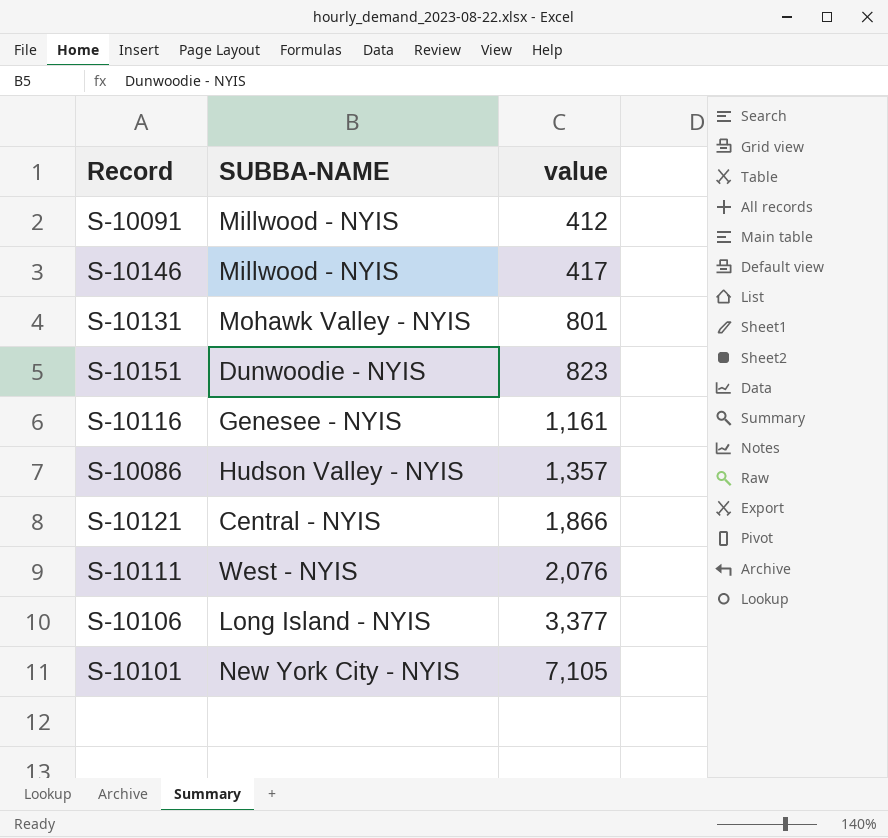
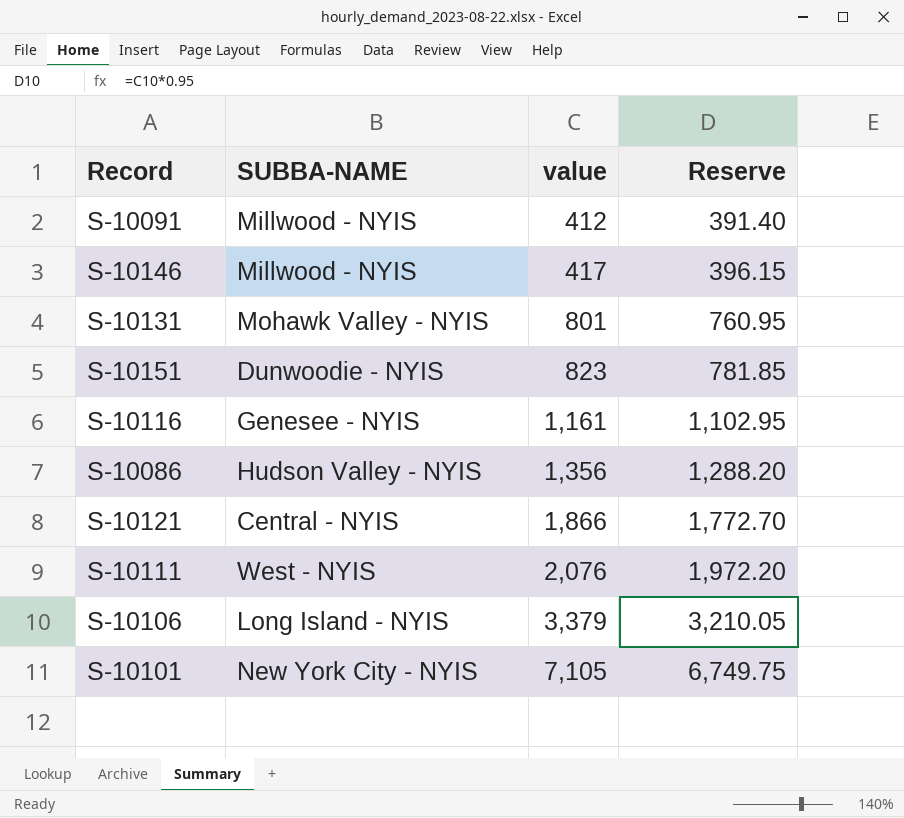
column Reserve | formula: none -> [value] * 0.95
S-10086 | value: 1,357 -> 1,356
S-10106 | value: 3,377 -> 3,379

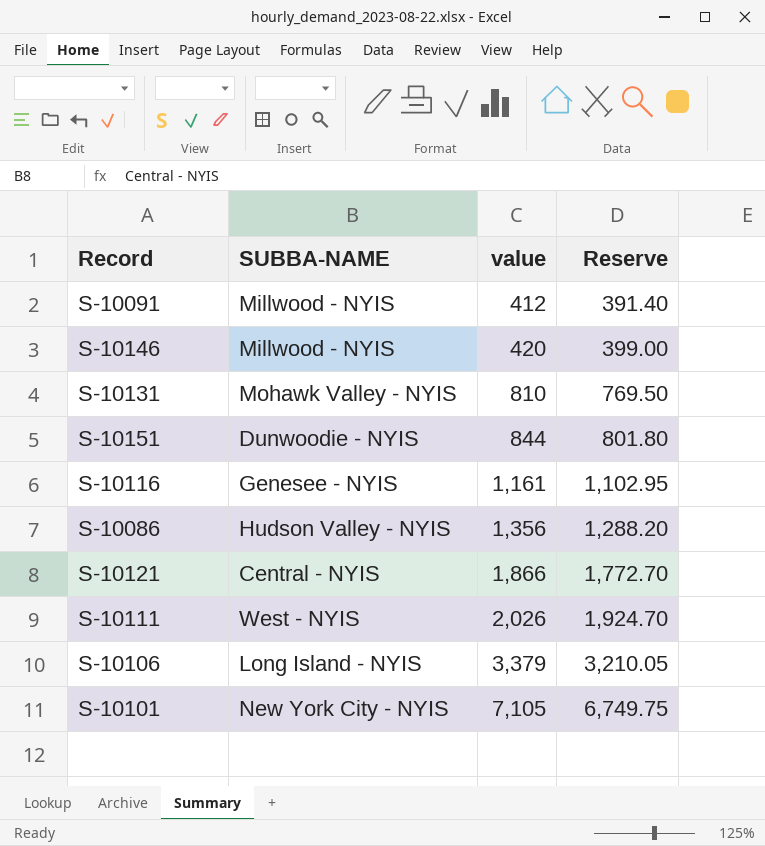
S-10146 | value: 417 -> 420
S-10146 | Reserve: 396.15 -> 399.00
S-10131 | value: 801 -> 810
S-10131 | Reserve: 760.95 -> 769.50
S-10151 | value: 823 -> 844
S-10151 | Reserve: 781.85 -> 801.80
S-10111 | value: 2,076 -> 2,026
S-10111 | Reserve: 1,972.20 -> 1,924.70

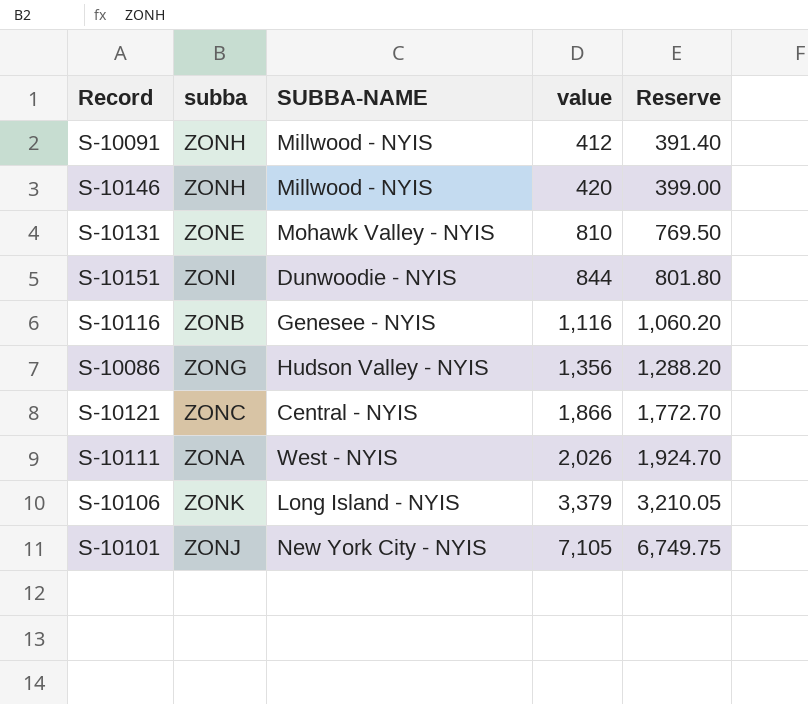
column subba | position: none -> 2
S-10116 | value: 1,161 -> 1,116
S-10116 | Reserve: 1,102.95 -> 1,060.20

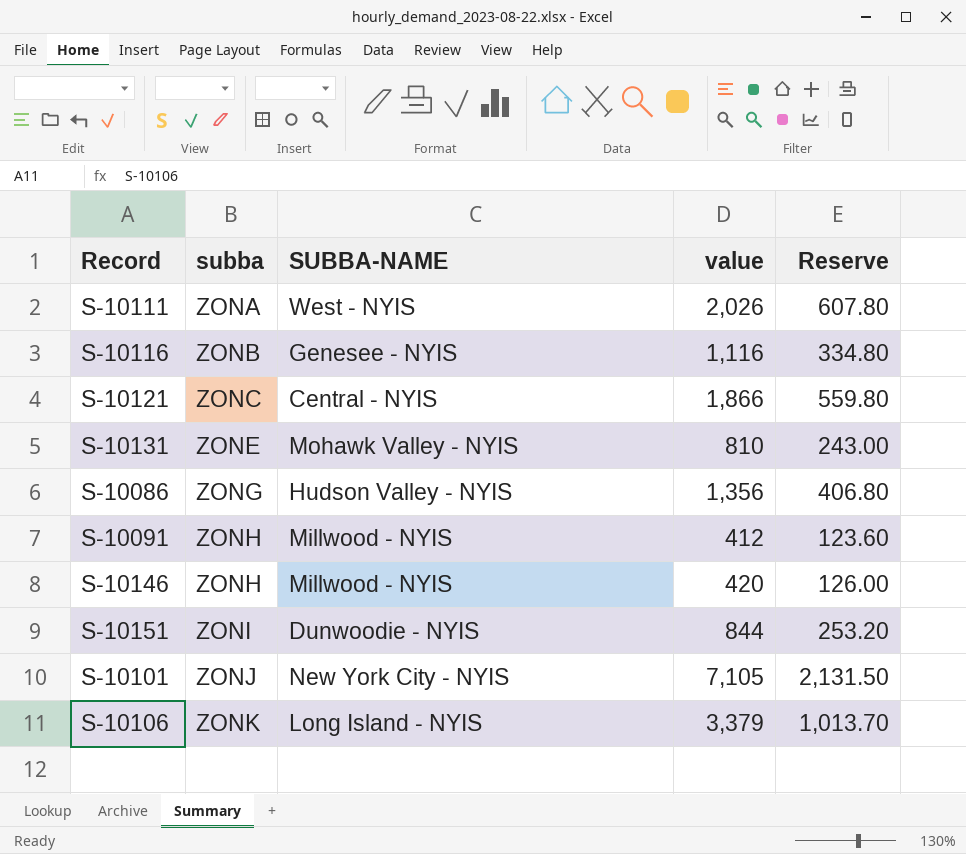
row order: value ascending -> subba ascending
column Reserve | formula: [value] * 0.95 -> [value] * 0.3

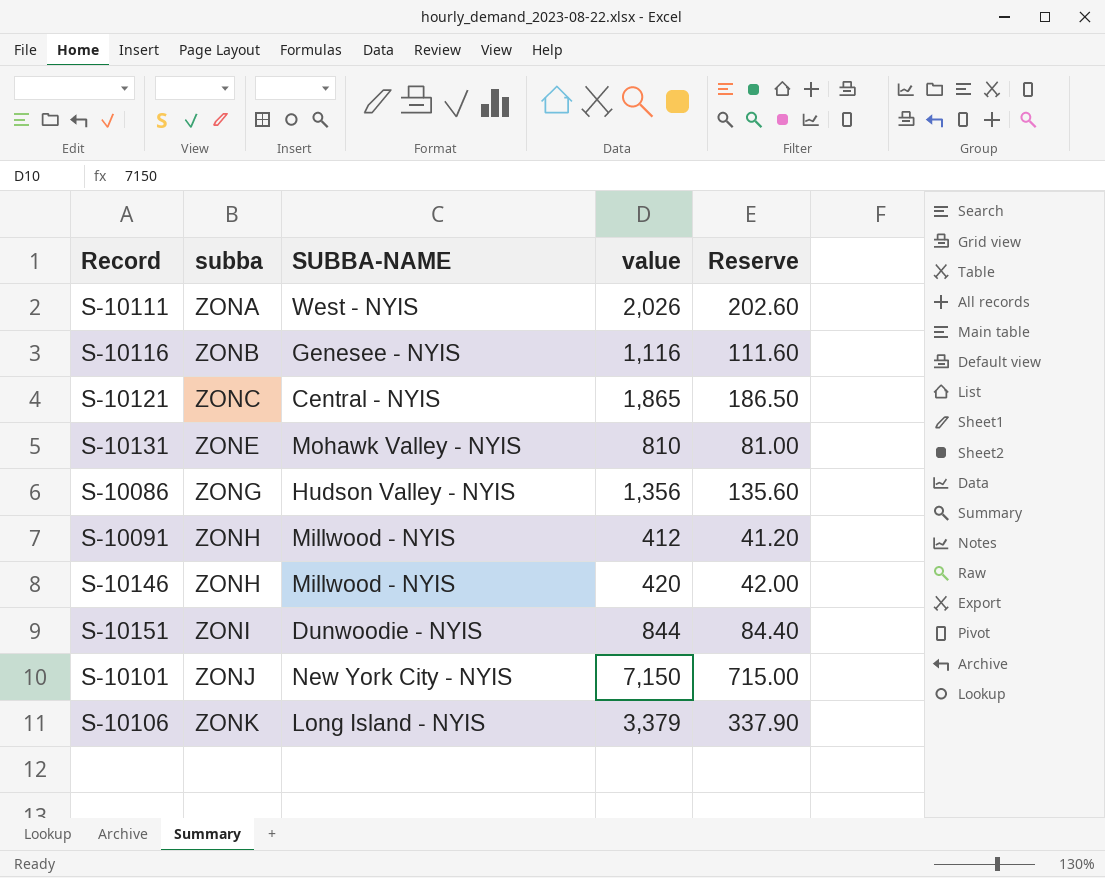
column Reserve | formula: [value] * 0.3 -> [value] * 0.1
S-10121 | value: 1,866 -> 1,865
S-10101 | value: 7,105 -> 7,150

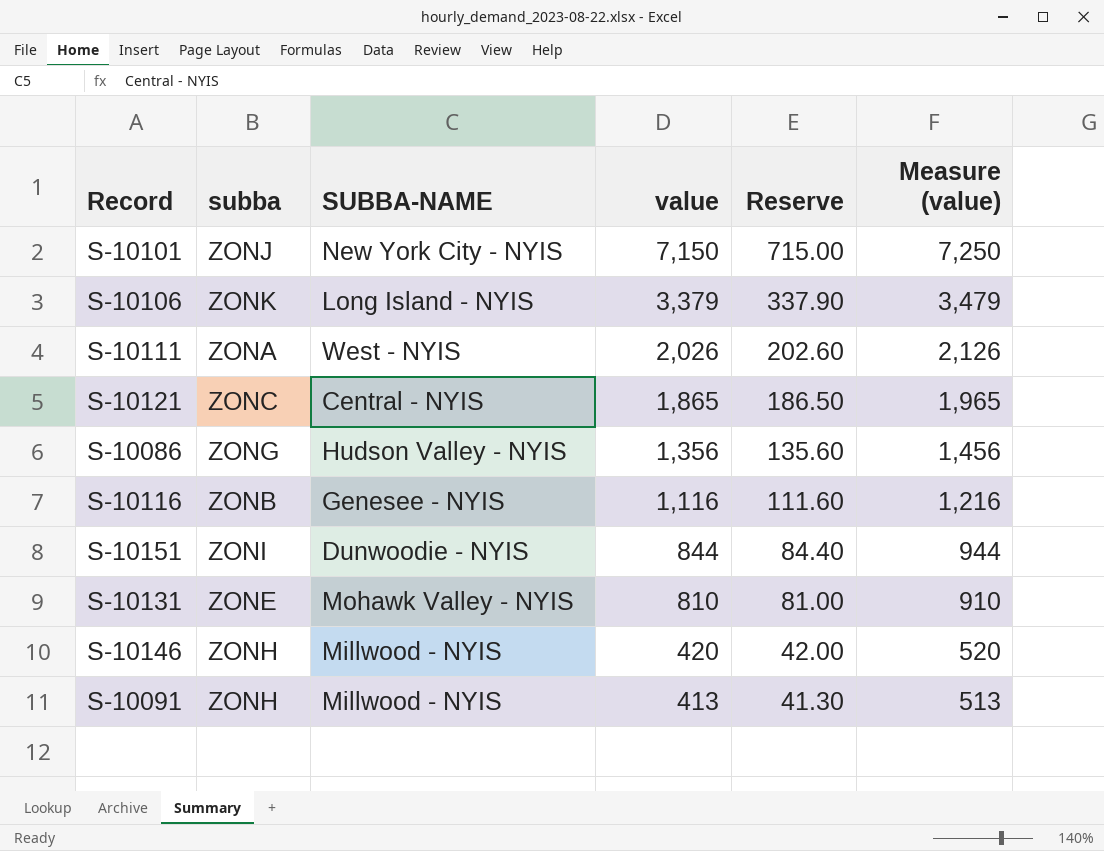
row order: subba ascending -> value descending
column Measure (value) | formula: none -> [value] + 100
S-10091 | value: 412 -> 413
S-10091 | Reserve: 41.20 -> 41.30

